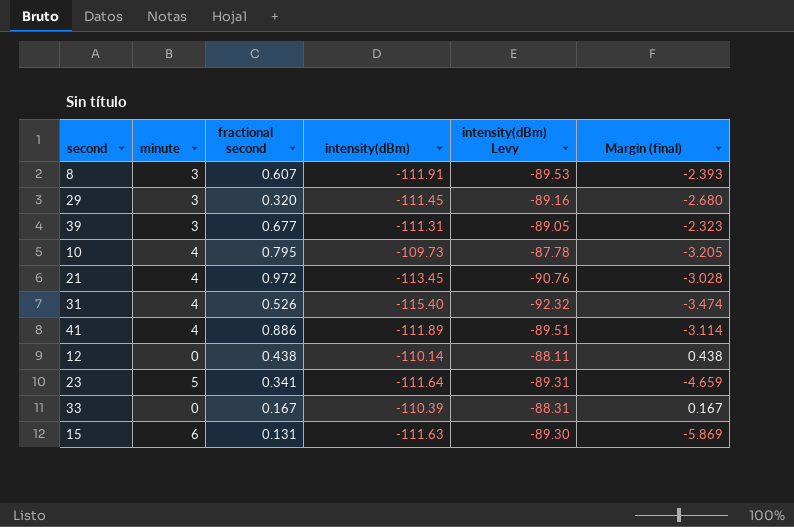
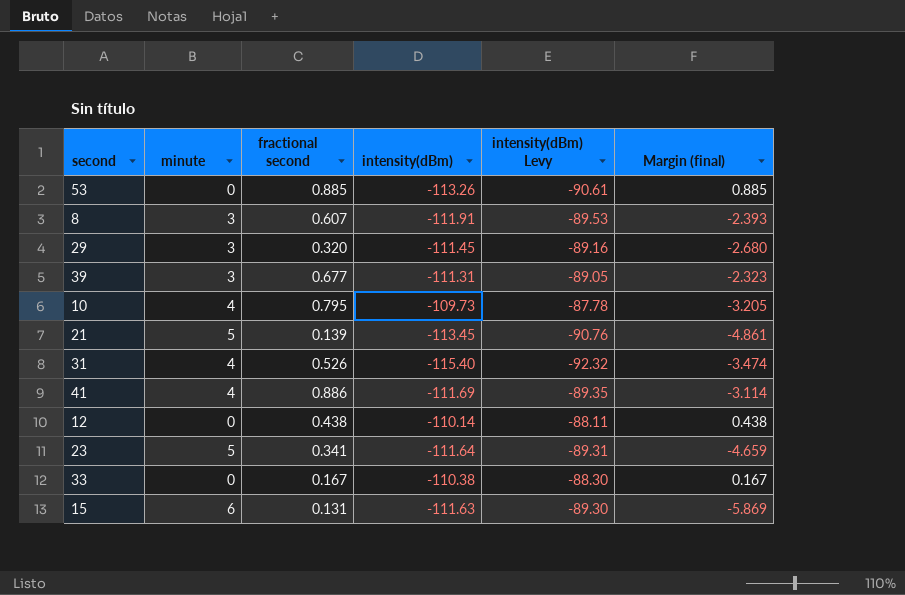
row 53: none -> 0 | 0.885 | -113.26 | -90.61 | 0.885
21 | minute: 4 -> 5
21 | fractional second: 0.972 -> 0.139
21 | Margin (final): -3.028 -> -4.861
41 | intensity(dBm): -111.89 -> -111.69
41 | intensity(dBm) Levy: -89.51 -> -89.35
33 | intensity(dBm): -110.39 -> -110.38
33 | intensity(dBm) Levy: -88.31 -> -88.30

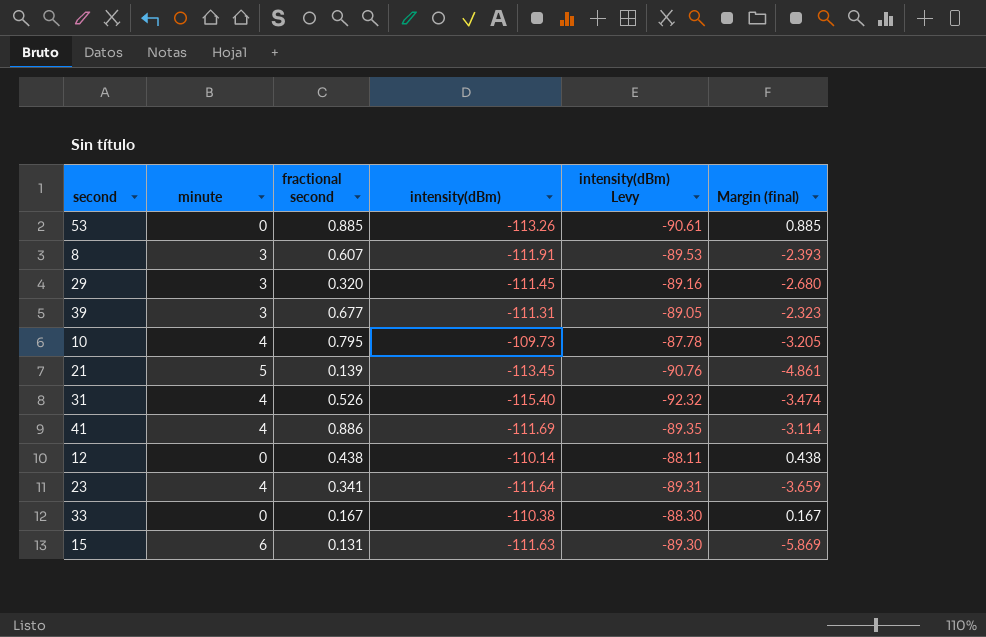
23 | minute: 5 -> 4
23 | Margin (final): -4.659 -> -3.659

